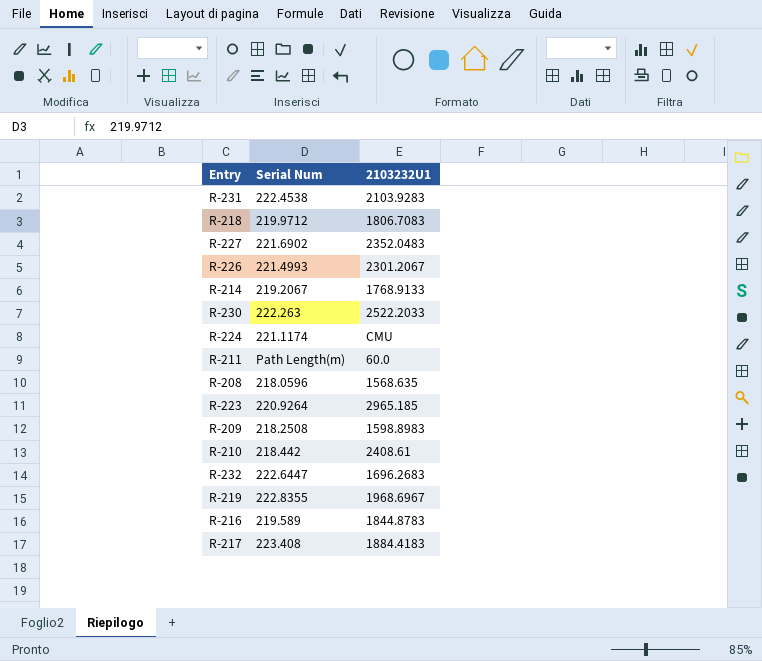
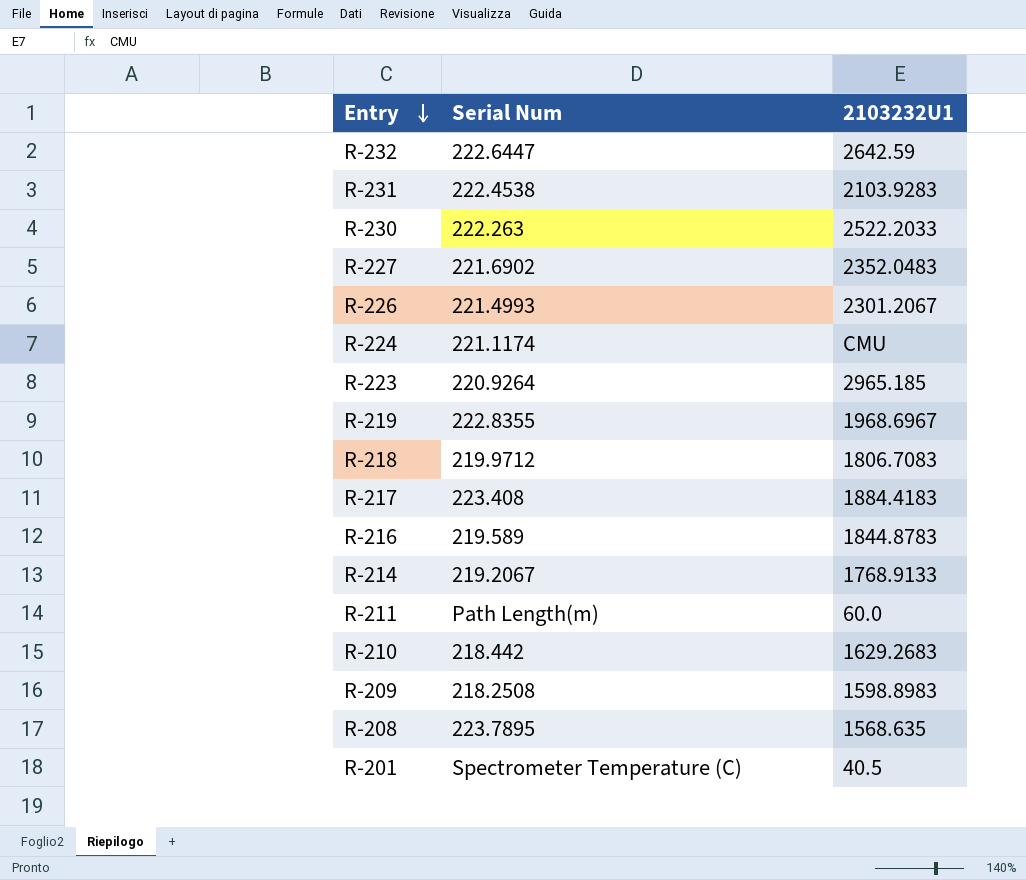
row order: none -> Entry descending
R-232 | 2103232U1: 1696.2683 -> 2642.59
R-210 | 2103232U1: 2408.61 -> 1629.2683
R-208 | Serial Num: 218.0596 -> 223.7895
row R-201: none -> Spectrometer Temperature (C) | 40.5

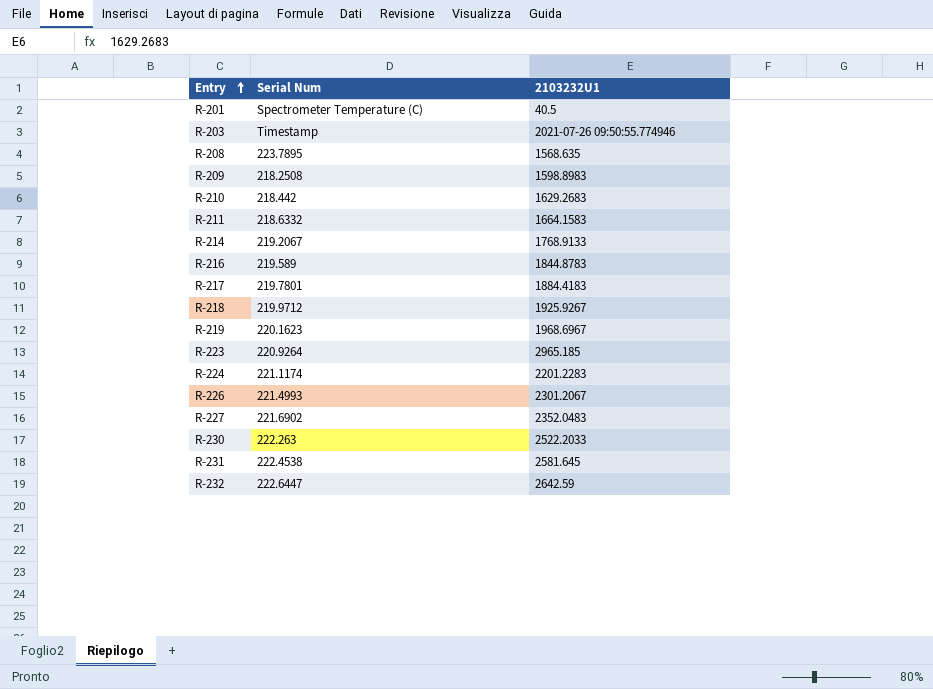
row order: Entry descending -> Entry ascending
row R-203: none -> Timestamp | 2021-07-26 09:50:55.774946
R-211 | Serial Num: Path Length(m) -> 218.6332
R-211 | 2103232U1: 60.0 -> 1664.1583
R-217 | Serial Num: 223.408 -> 219.7801
R-218 | 2103232U1: 1806.7083 -> 1925.9267
R-219 | Serial Num: 222.8355 -> 220.1623
R-224 | 2103232U1: CMU -> 2201.2283
R-231 | 2103232U1: 2103.9283 -> 2581.645

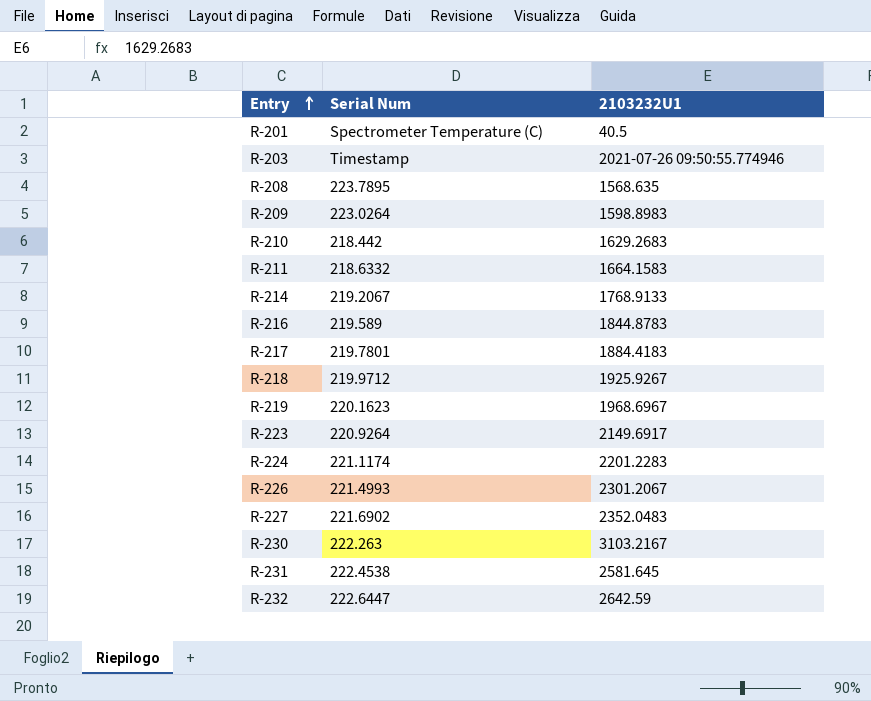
R-209 | Serial Num: 218.2508 -> 223.0264
R-223 | 2103232U1: 2965.185 -> 2149.6917
R-230 | 2103232U1: 2522.2033 -> 3103.2167

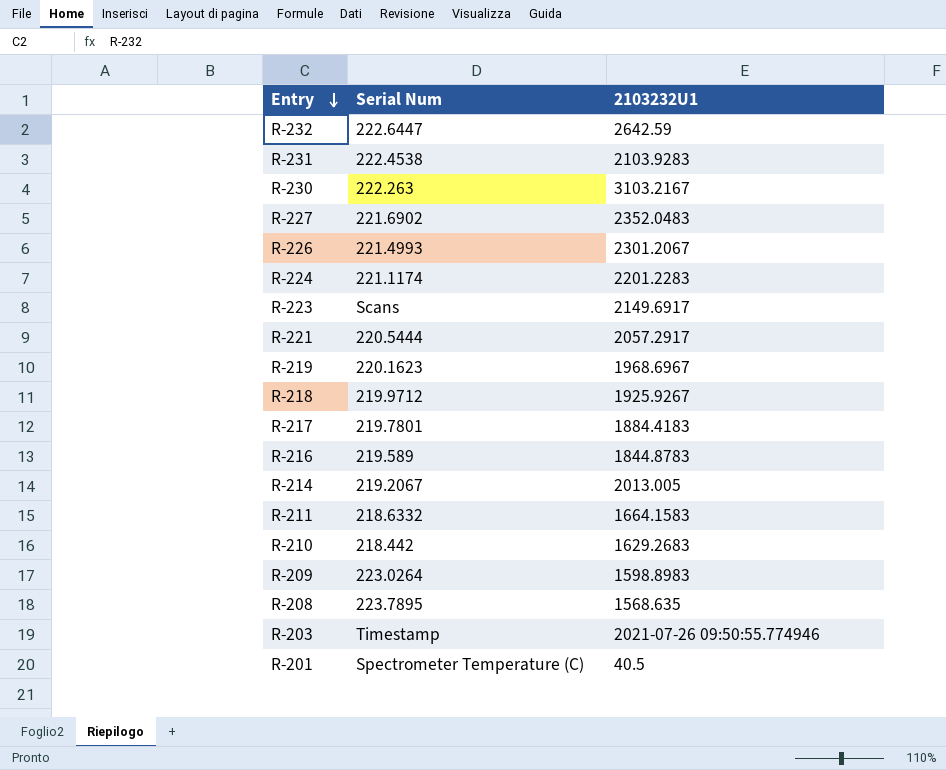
row order: Entry ascending -> Entry descending
R-231 | 2103232U1: 2581.645 -> 2103.9283
R-223 | Serial Num: 220.9264 -> Scans
row R-221: none -> 220.5444 | 2057.2917
R-214 | 2103232U1: 1768.9133 -> 2013.005

